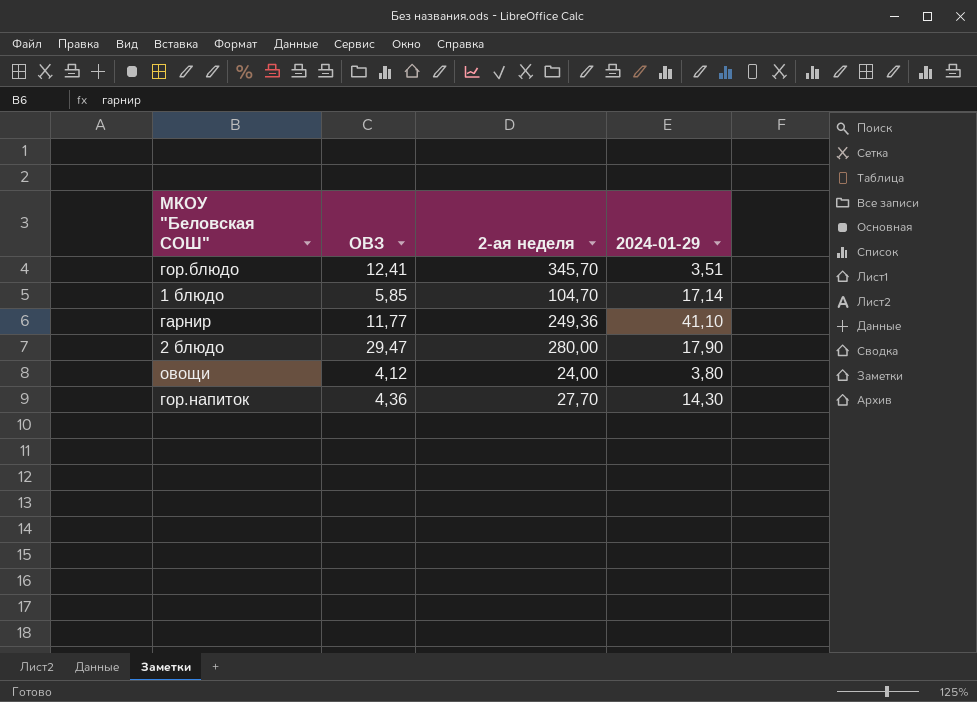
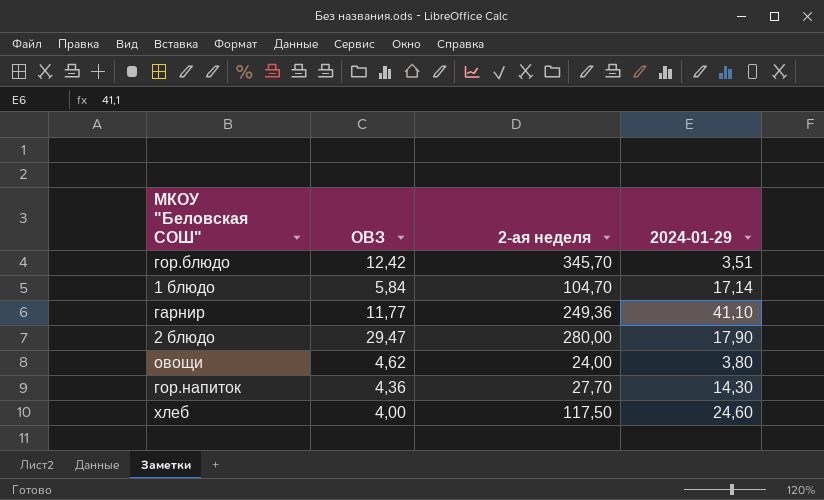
гор.блюдо | ОВЗ: 12,41 -> 12,42
1 блюдо | ОВЗ: 5,85 -> 5,84
овощи | ОВЗ: 4,12 -> 4,62
row хлеб: none -> 4,00 | 117,50 | 24,60

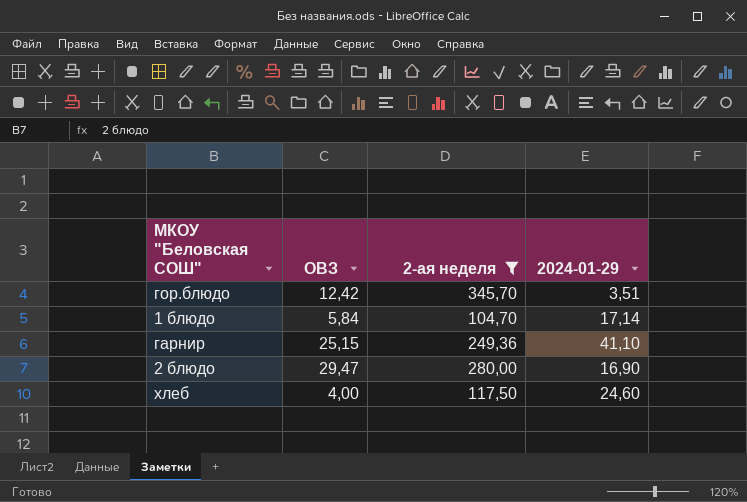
filter: none -> 2-ая неделя >= 104,70
гарнир | ОВЗ: 11,77 -> 25,15
2 блюдо | 2024-01-29: 17,90 -> 16,90

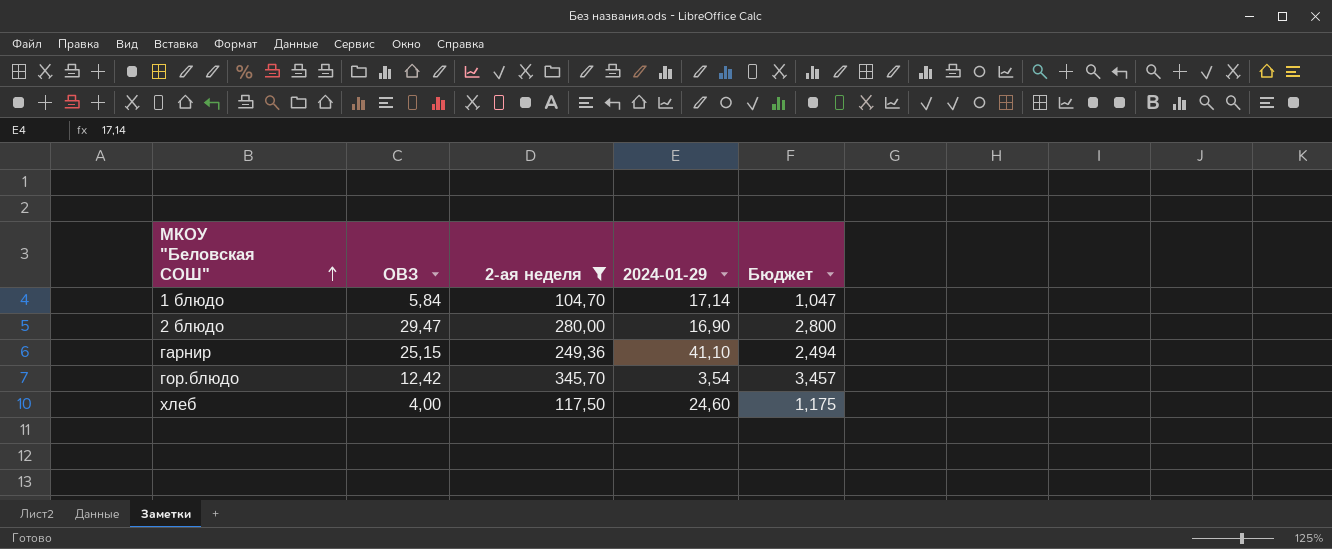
row order: none -> МКОУ "Беловская СОШ" ascending
column Бюджет | formula: none -> [2-ая неделя] * 0,01
гор.блюдо | 2024-01-29: 3,51 -> 3,54

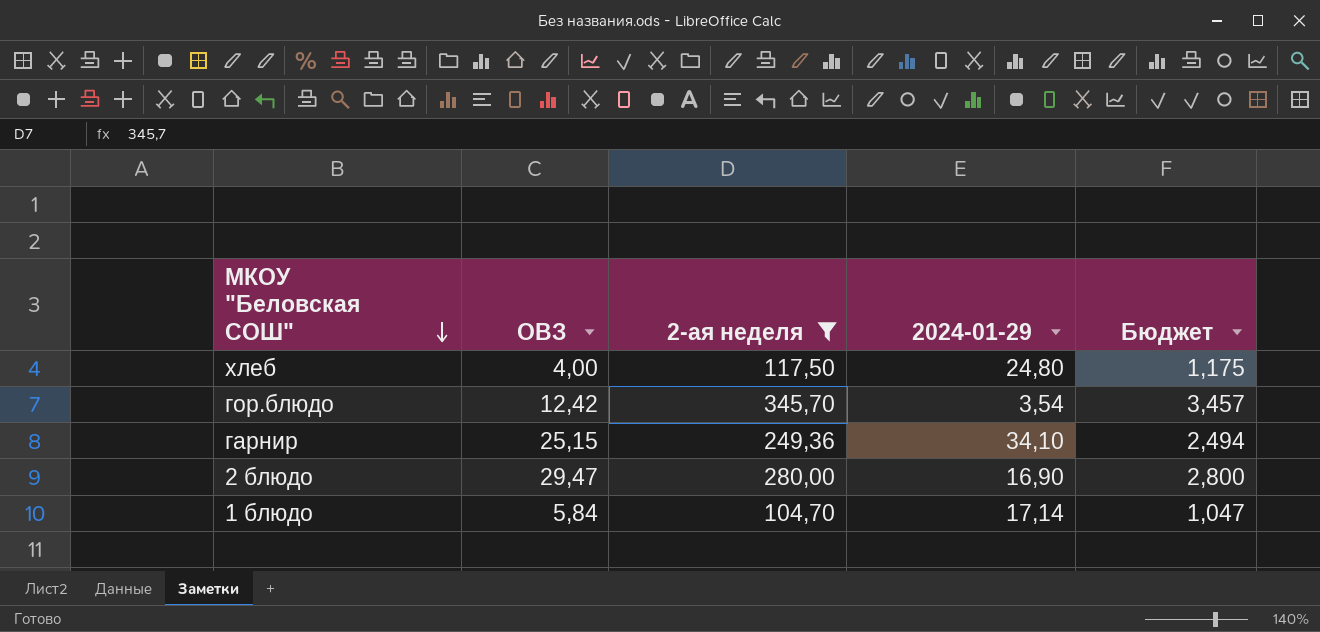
row order: МКОУ "Беловская СОШ" ascending -> МКОУ "Беловская СОШ" descending
хлеб | 2024-01-29: 24,60 -> 24,80
гарнир | 2024-01-29: 41,10 -> 34,10

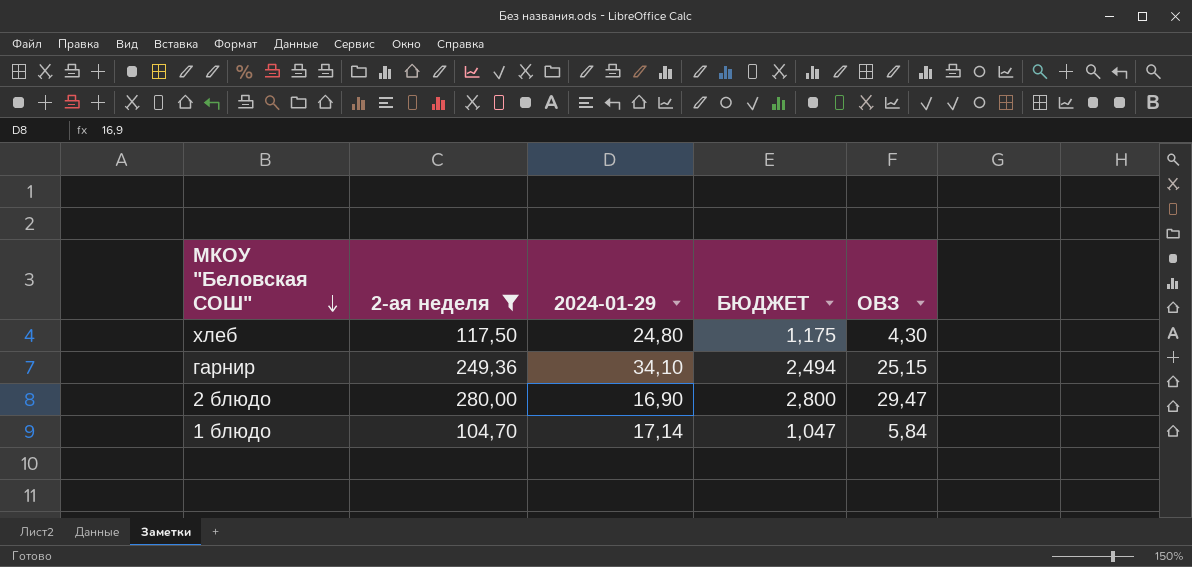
column name: Бюджет -> БЮДЖЕТ
column ОВЗ | position: 2 -> 5
row гор.блюдо: 12,42 | 345,70 | 3,54 | 3,457 -> none
хлеб | ОВЗ: 4,00 -> 4,30

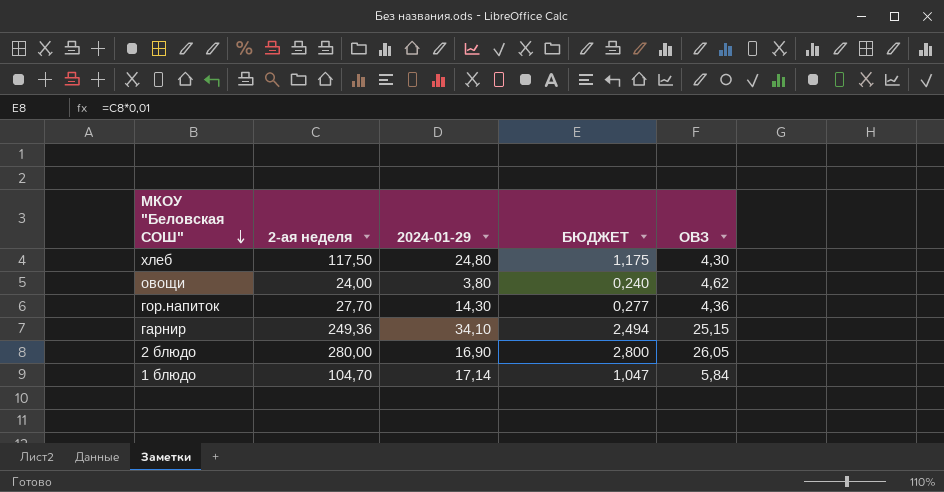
filter: 2-ая неделя >= 104,70 -> none
2 блюдо | ОВЗ: 29,47 -> 26,05

